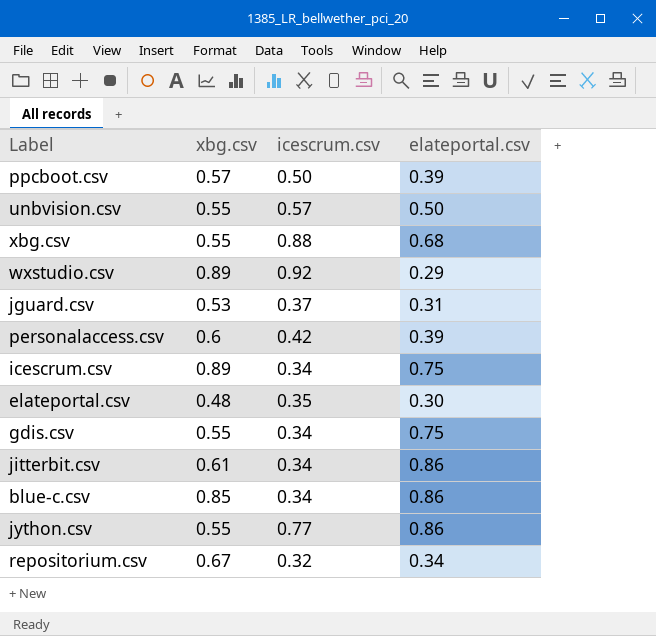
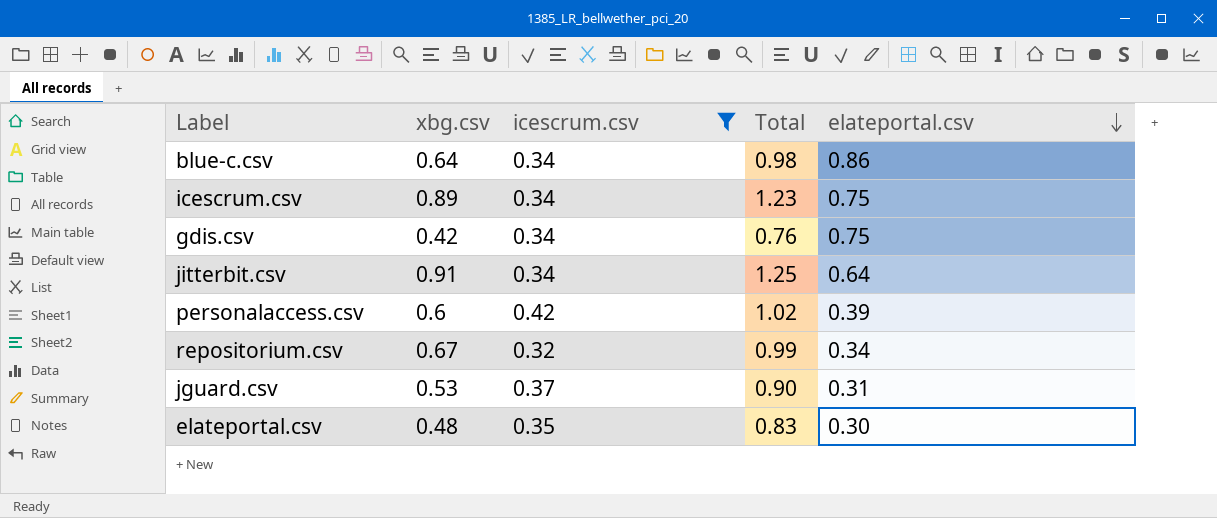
filter: none -> icescrum.csv <= 0.42
row order: none -> elateportal.csv descending
column Total | formula: none -> [xbg.csv] + [icescrum.csv]
blue-c.csv | xbg.csv: 0.85 -> 0.64
gdis.csv | xbg.csv: 0.55 -> 0.42
jitterbit.csv | xbg.csv: 0.61 -> 0.91
jitterbit.csv | elateportal.csv: 0.86 -> 0.64

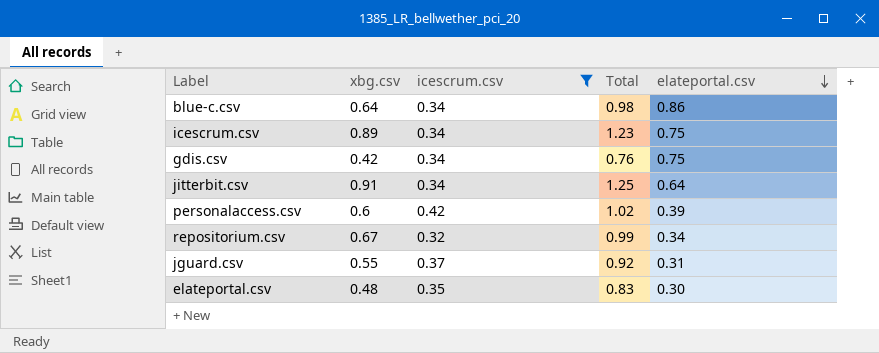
jguard.csv | xbg.csv: 0.53 -> 0.55
jguard.csv | Total: 0.90 -> 0.92

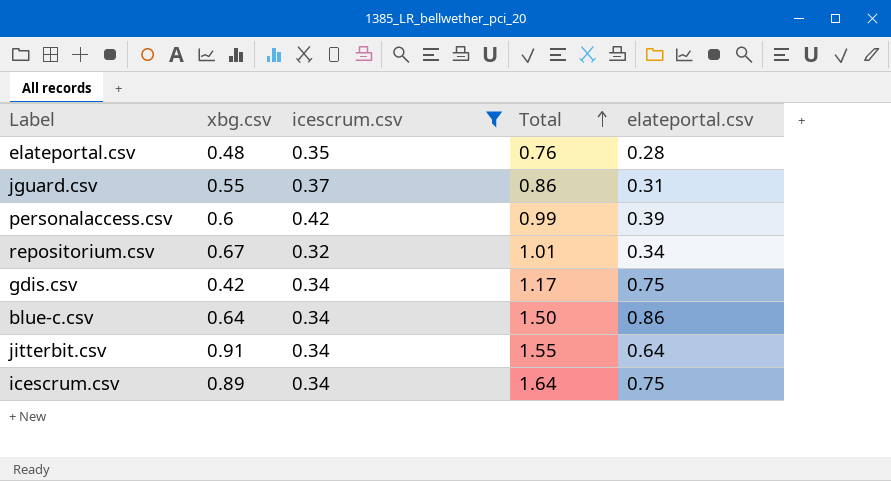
row order: elateportal.csv descending -> Total ascending
column Total | formula: [xbg.csv] + [icescrum.csv] -> [xbg.csv] + [elateportal.csv]
elateportal.csv | elateportal.csv: 0.30 -> 0.28

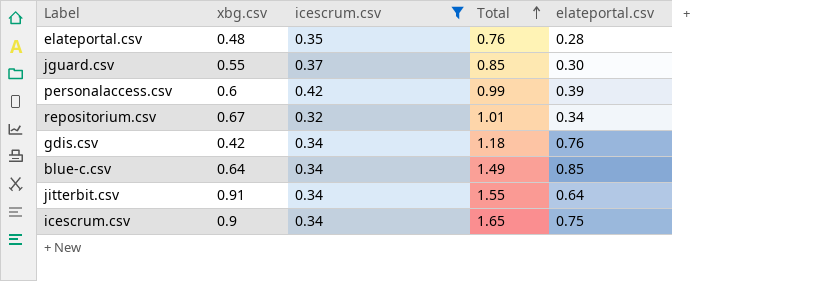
jguard.csv | Total: 0.86 -> 0.85
jguard.csv | elateportal.csv: 0.31 -> 0.30
gdis.csv | Total: 1.17 -> 1.18
gdis.csv | elateportal.csv: 0.75 -> 0.76
blue-c.csv | Total: 1.50 -> 1.49
blue-c.csv | elateportal.csv: 0.86 -> 0.85
icescrum.csv | xbg.csv: 0.89 -> 0.9
icescrum.csv | Total: 1.64 -> 1.65

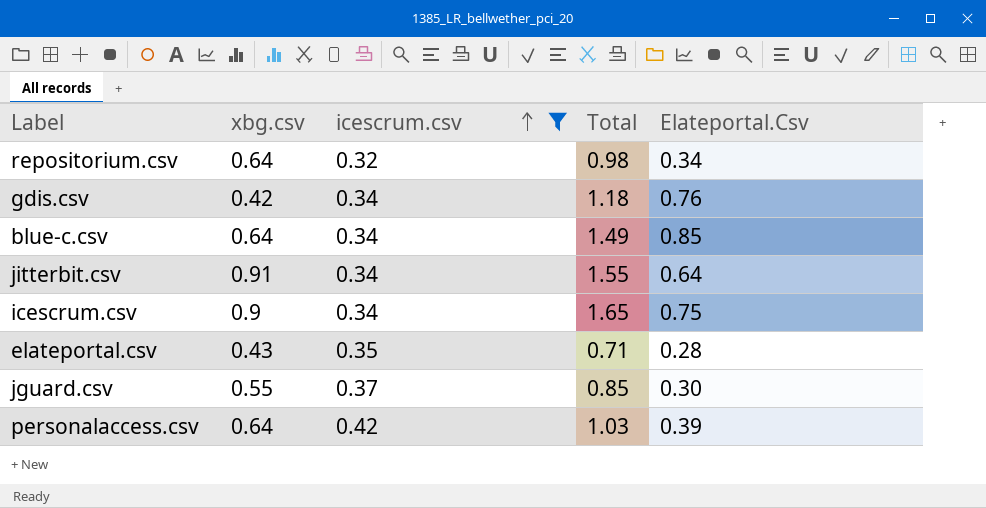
row order: Total ascending -> icescrum.csv ascending
column name: elateportal.csv -> Elateportal.Csv
repositorium.csv | xbg.csv: 0.67 -> 0.64
repositorium.csv | Total: 1.01 -> 0.98
elateportal.csv | xbg.csv: 0.48 -> 0.43
elateportal.csv | Total: 0.76 -> 0.71
personalaccess.csv | xbg.csv: 0.6 -> 0.64
personalaccess.csv | Total: 0.99 -> 1.03

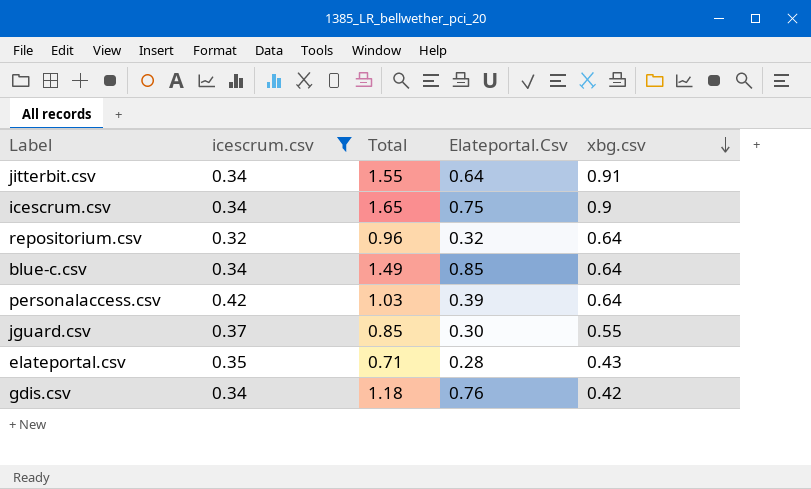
row order: icescrum.csv ascending -> xbg.csv descending
column xbg.csv | position: 2 -> 5
repositorium.csv | Total: 0.98 -> 0.96
repositorium.csv | Elateportal.Csv: 0.34 -> 0.32

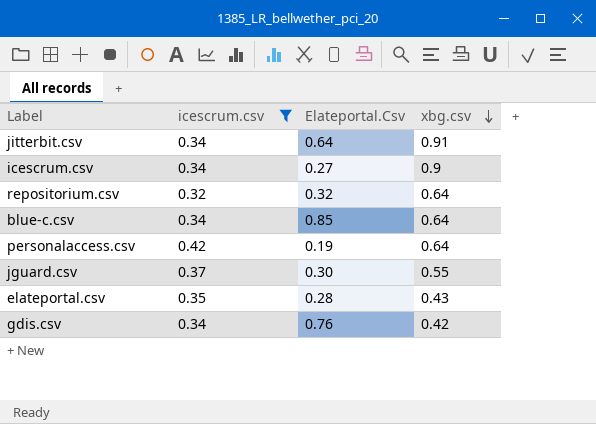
column Total | formula: [Elateportal.Csv] + [xbg.csv] -> none
icescrum.csv | Elateportal.Csv: 0.75 -> 0.27
personalaccess.csv | Elateportal.Csv: 0.39 -> 0.19

